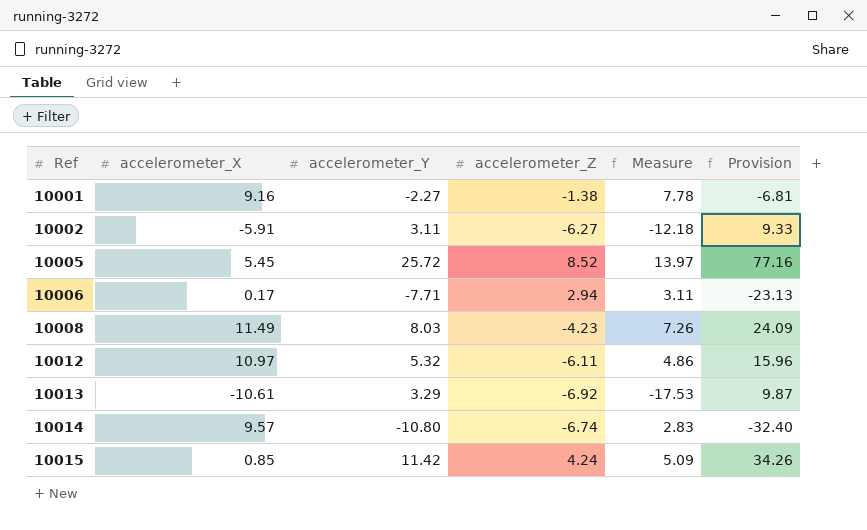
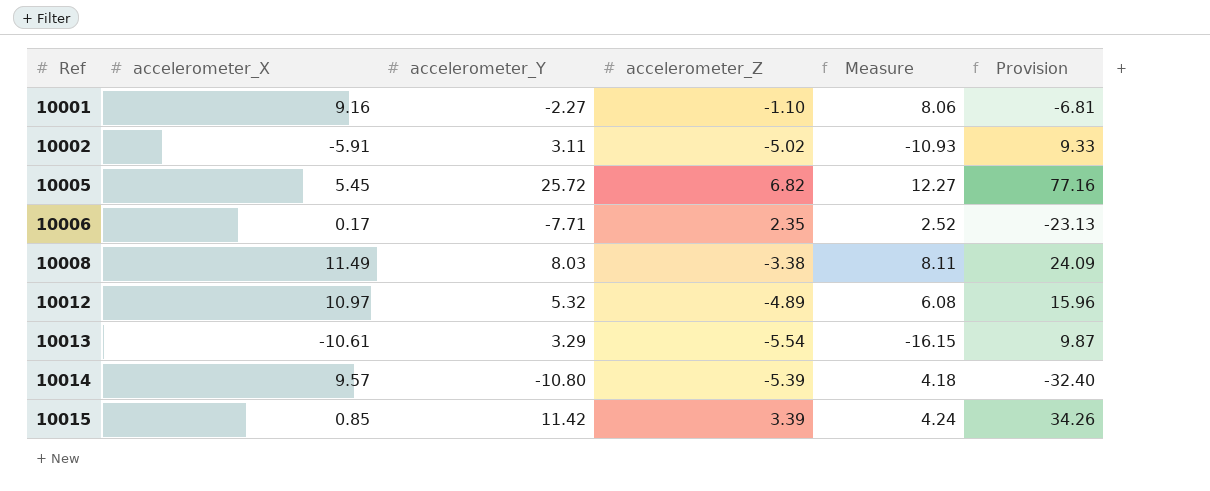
10001 | accelerometer_Z: -1.38 -> -1.10
10001 | Measure: 7.78 -> 8.06
10002 | accelerometer_Z: -6.27 -> -5.02
10002 | Measure: -12.18 -> -10.93
10005 | accelerometer_Z: 8.52 -> 6.82
10005 | Measure: 13.97 -> 12.27
10006 | accelerometer_Z: 2.94 -> 2.35
10006 | Measure: 3.11 -> 2.52
10008 | accelerometer_Z: -4.23 -> -3.38
10008 | Measure: 7.26 -> 8.11
10012 | accelerometer_Z: -6.11 -> -4.89
10012 | Measure: 4.86 -> 6.08
10013 | accelerometer_Z: -6.92 -> -5.54
10013 | Measure: -17.53 -> -16.15
10014 | accelerometer_Z: -6.74 -> -5.39
10014 | Measure: 2.83 -> 4.18
10015 | accelerometer_Z: 4.24 -> 3.39
10015 | Measure: 5.09 -> 4.24

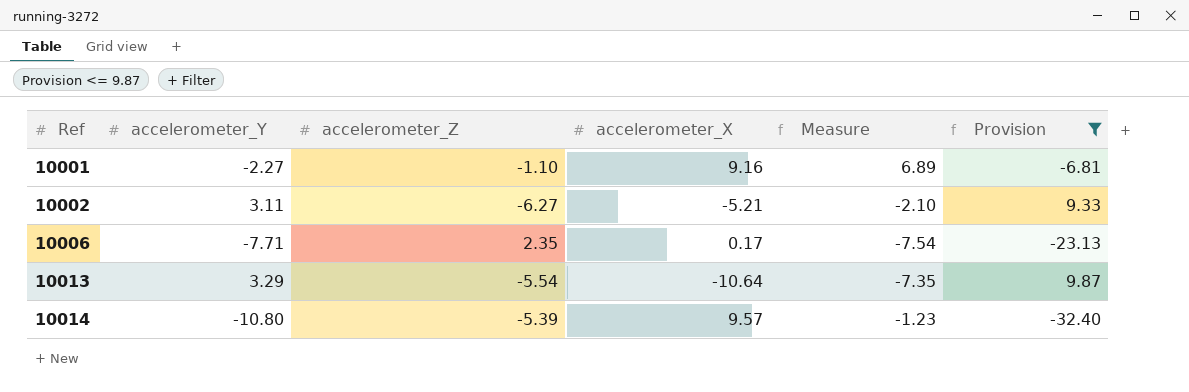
filter: none -> Provision <= 9.87
column accelerometer_X | position: 2 -> 4
column Measure | formula: [accelerometer_X] + [accelerometer_Z] -> [accelerometer_Y] + [accelerometer_X]
10002 | accelerometer_Z: -5.02 -> -6.27
10002 | accelerometer_X: -5.91 -> -5.21
10013 | accelerometer_X: -10.61 -> -10.64

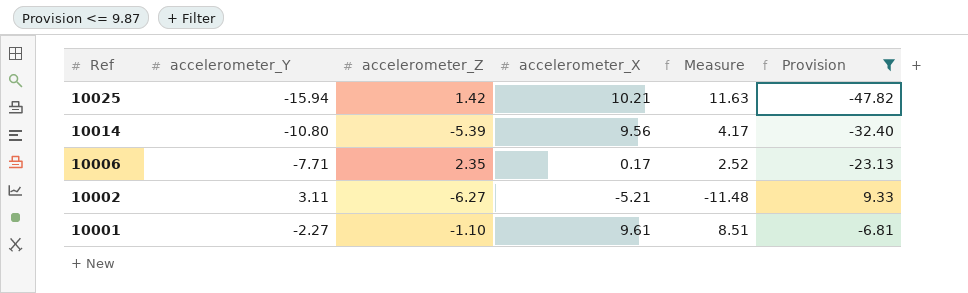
row order: Ref ascending -> Ref descending
column Measure | formula: [accelerometer_Y] + [accelerometer_X] -> [accelerometer_Z] + [accelerometer_X]
row 10013: 3.29 | -5.54 | -10.64 | -7.35 | 9.87 -> none
row 10025: none -> -15.94 | 1.42 | 10.21 | 11.63 | -47.82
10014 | accelerometer_X: 9.57 -> 9.56
10001 | accelerometer_X: 9.16 -> 9.61

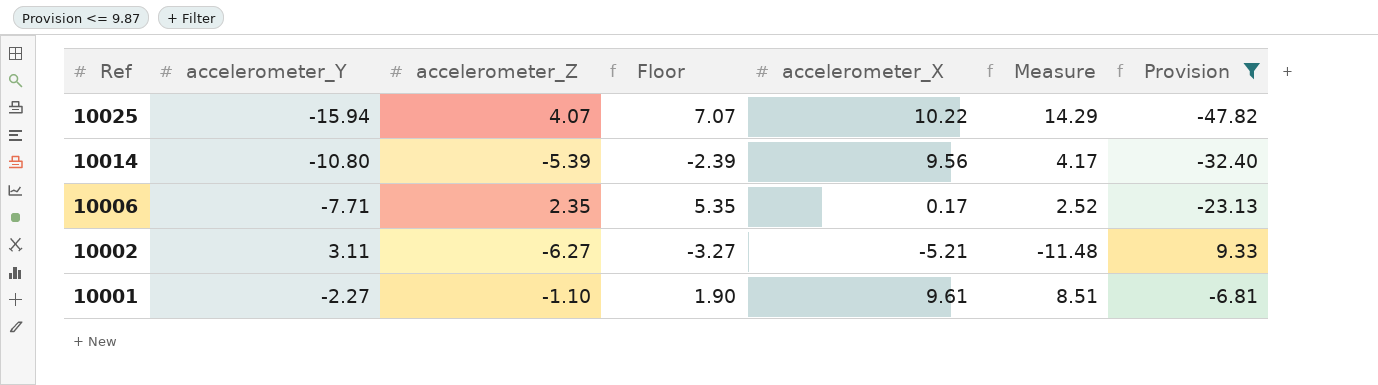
column Floor | formula: none -> [accelerometer_Z] + 3
10025 | accelerometer_Z: 1.42 -> 4.07
10025 | accelerometer_X: 10.21 -> 10.22
10025 | Measure: 11.63 -> 14.29

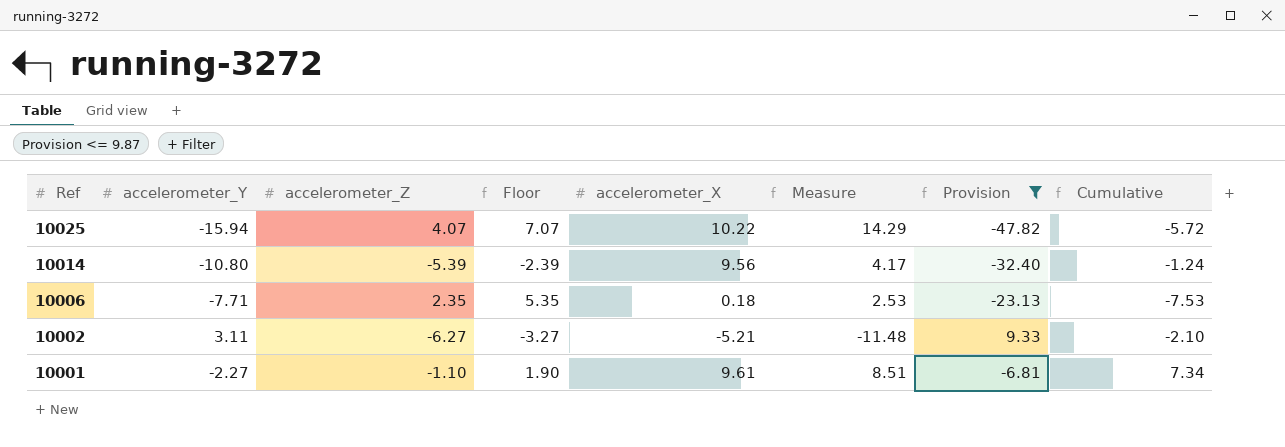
column Cumulative | formula: none -> [accelerometer_Y] + [accelerometer_X]
10006 | accelerometer_X: 0.17 -> 0.18
10006 | Measure: 2.52 -> 2.53

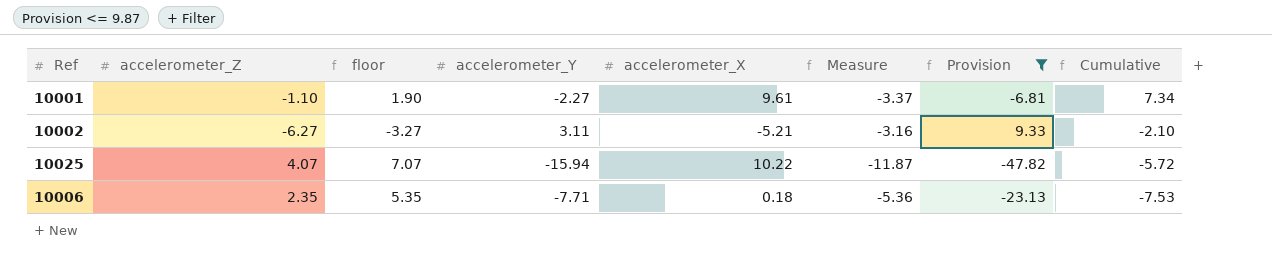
row order: Ref descending -> Cumulative descending
column name: Floor -> floor
column accelerometer_Y | position: 2 -> 4
column Measure | formula: [accelerometer_Z] + [accelerometer_X] -> [accelerometer_Z] + [accelerometer_Y]
row 10014: -10.80 | -5.39 | -2.39 | 9.56 | 4.17 | -32.40 | -1.24 -> none

